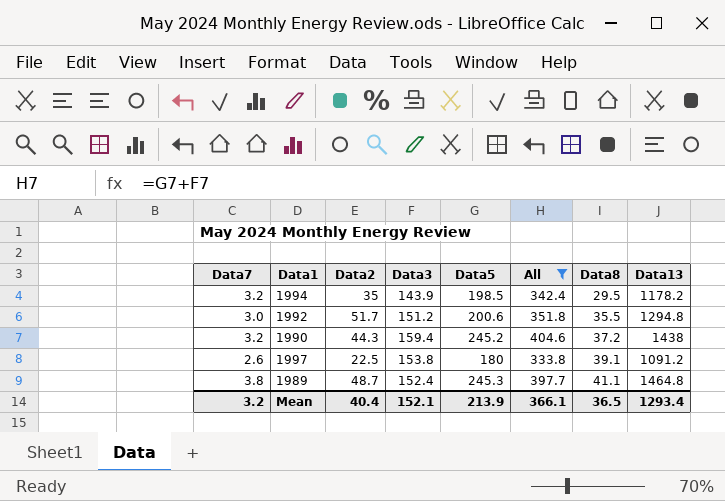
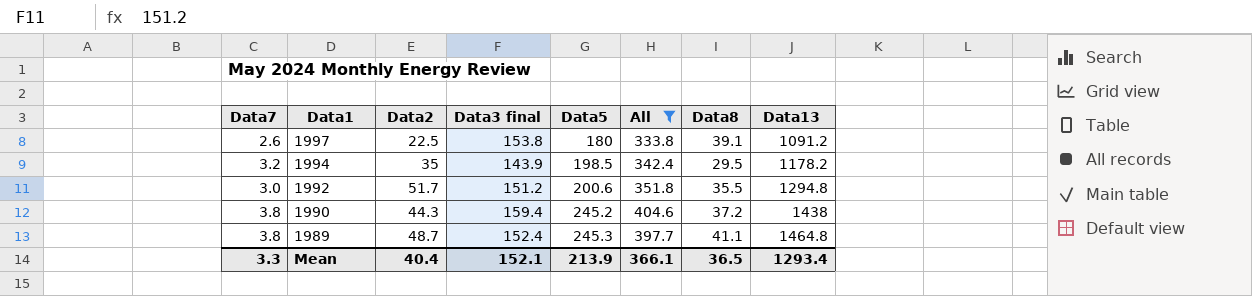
row order: Data8 ascending -> Data1 descending
column name: Data3 -> Data3 final
1990 | Data7: 3.2 -> 3.8
Mean | Data7: 3.2 -> 3.3

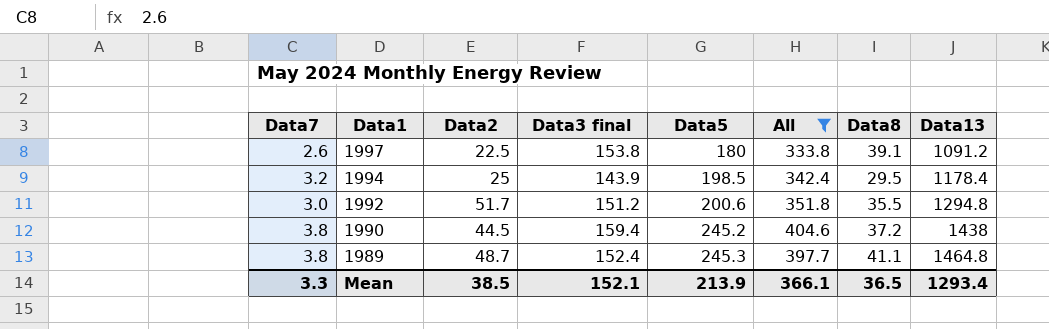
1994 | Data2: 35 -> 25
1994 | Data13: 1178.2 -> 1178.4
1990 | Data2: 44.3 -> 44.5
Mean | Data2: 40.4 -> 38.5

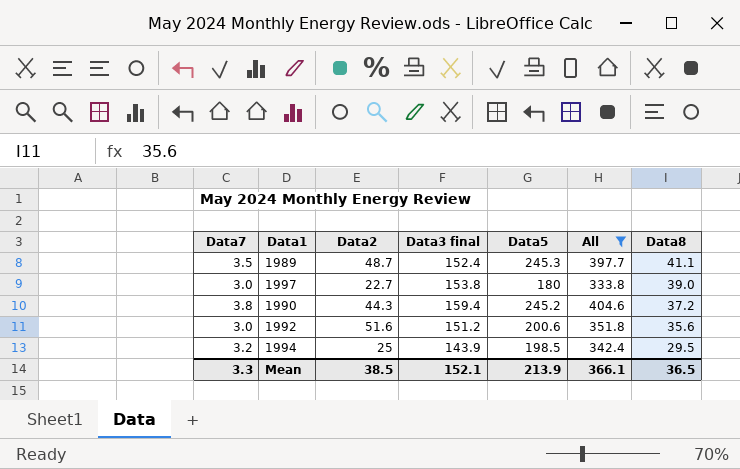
row order: Data1 descending -> Data8 descending
column Data13 | position: 8 -> none
1989 | Data7: 3.8 -> 3.5
1997 | Data7: 2.6 -> 3.0
1997 | Data2: 22.5 -> 22.7
1997 | Data8: 39.1 -> 39.0
1990 | Data2: 44.5 -> 44.3
1992 | Data2: 51.7 -> 51.6
1992 | Data8: 35.5 -> 35.6

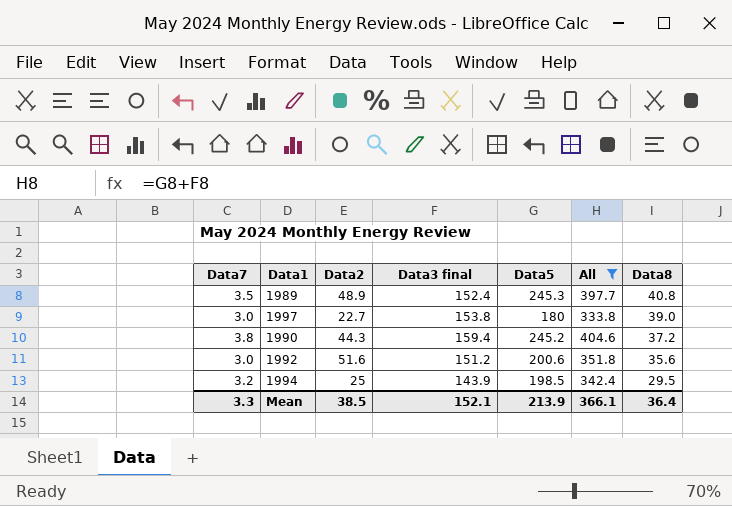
1989 | Data2: 48.7 -> 48.9
1989 | Data8: 41.1 -> 40.8
Mean | Data8: 36.5 -> 36.4

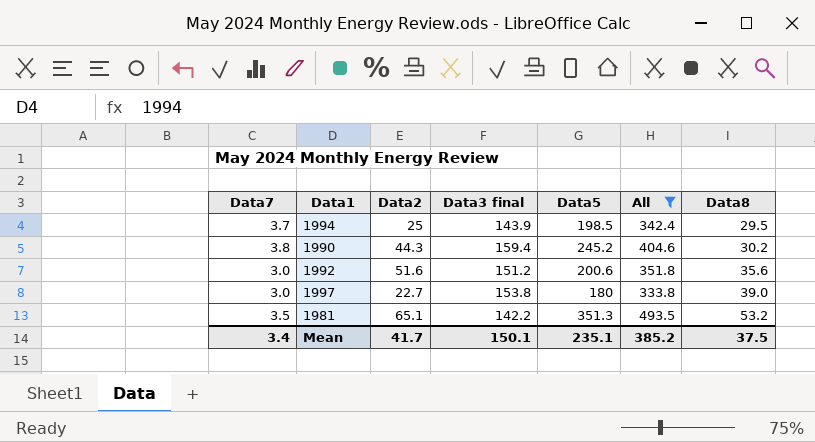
row order: Data8 descending -> Data8 ascending
row 1989: 3.5 | 48.9 | 152.4 | 245.3 | 397.7 | 40.8 -> none
1994 | Data7: 3.2 -> 3.7
1990 | Data8: 37.2 -> 30.2
row 1981: none -> 3.5 | 65.1 | 142.2 | 351.3 | 493.5 | 53.2
Mean | Data7: 3.3 -> 3.4
Mean | Data2: 38.5 -> 41.7
Mean | Data3 final: 152.1 -> 150.1
Mean | Data5: 213.9 -> 235.1
Mean | All: 366.1 -> 385.2
Mean | Data8: 36.4 -> 37.5

